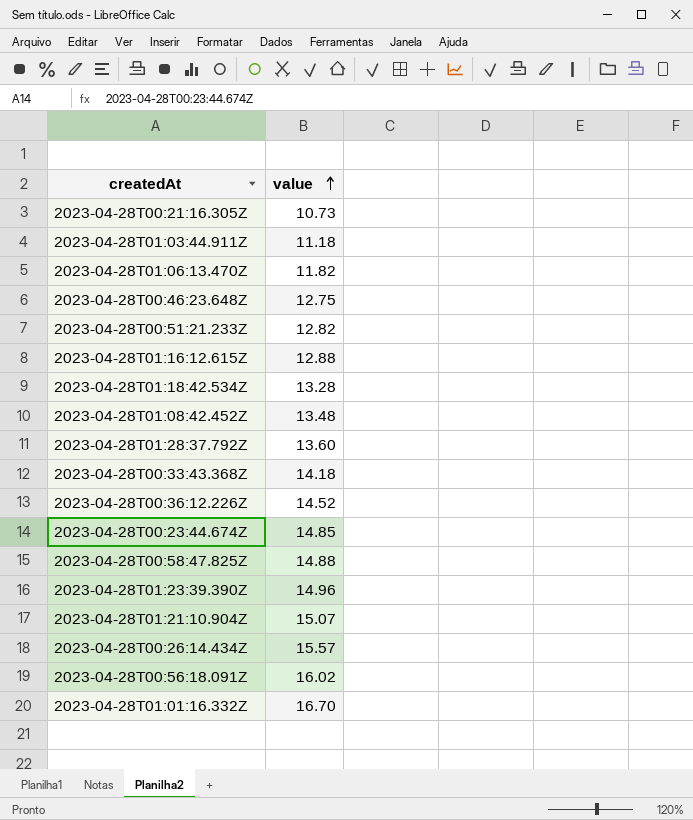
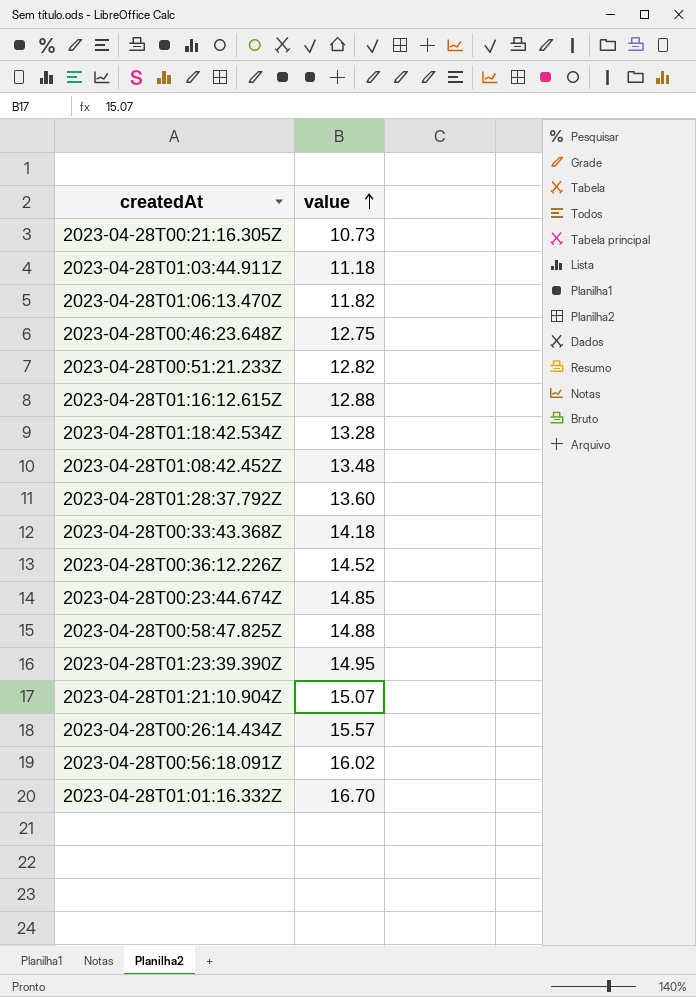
2023-04-28T01:23:39.390Z | value: 14.96 -> 14.95

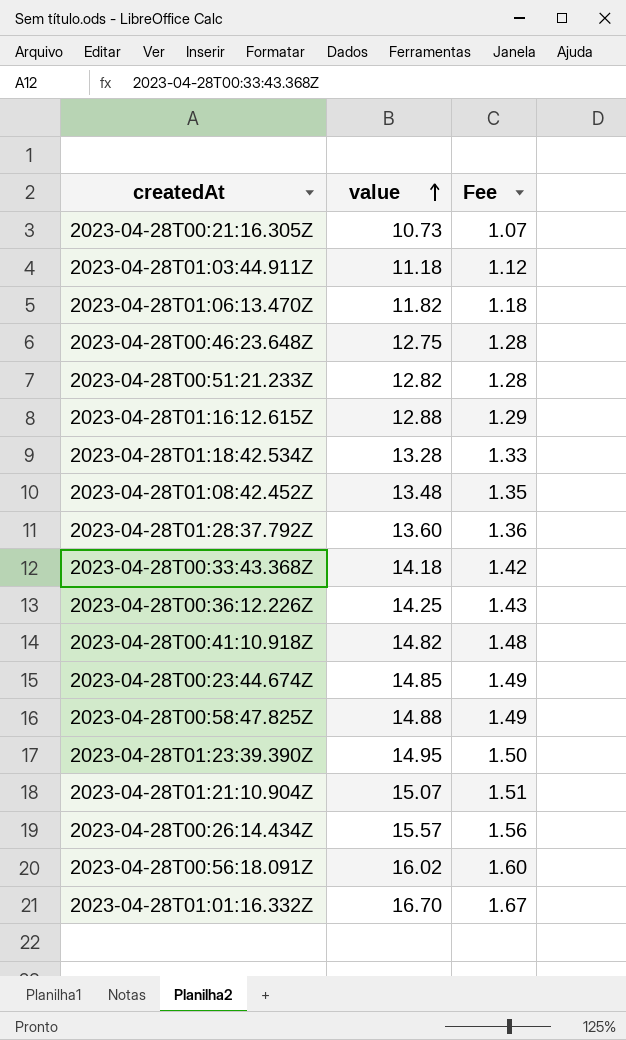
column Fee | formula: none -> [value] * 0.1
2023-04-28T00:36:12.226Z | value: 14.52 -> 14.25
row 2023-04-28T00:41:10.918Z: none -> 14.82 | 1.48

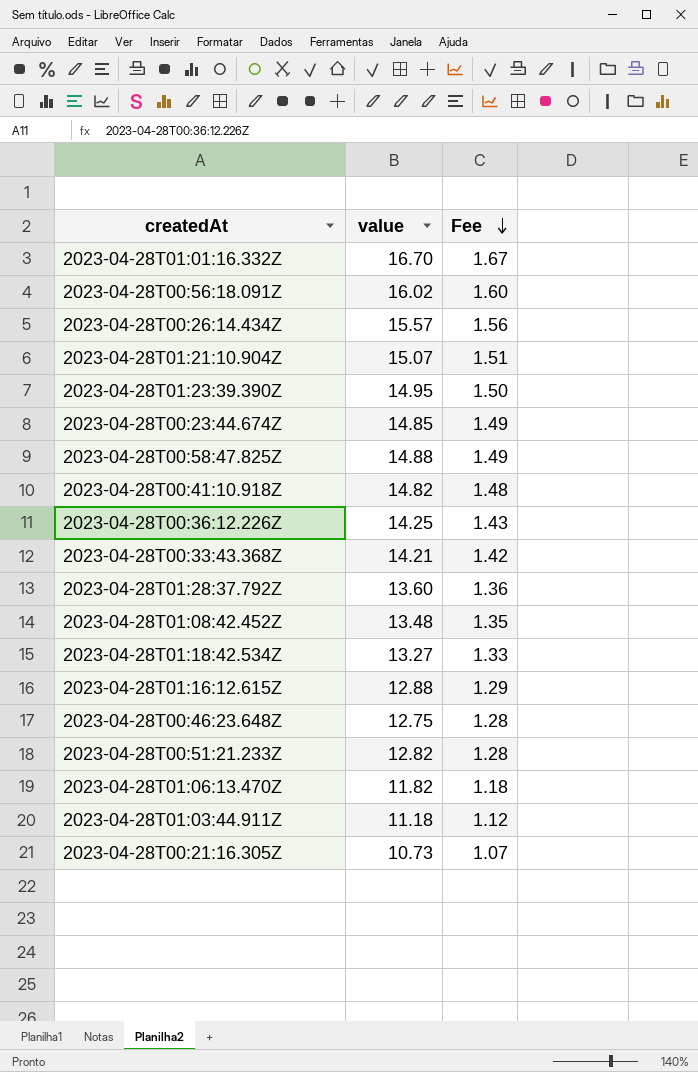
row order: value ascending -> Fee descending
2023-04-28T00:33:43.368Z | value: 14.18 -> 14.21
2023-04-28T01:18:42.534Z | value: 13.28 -> 13.27

